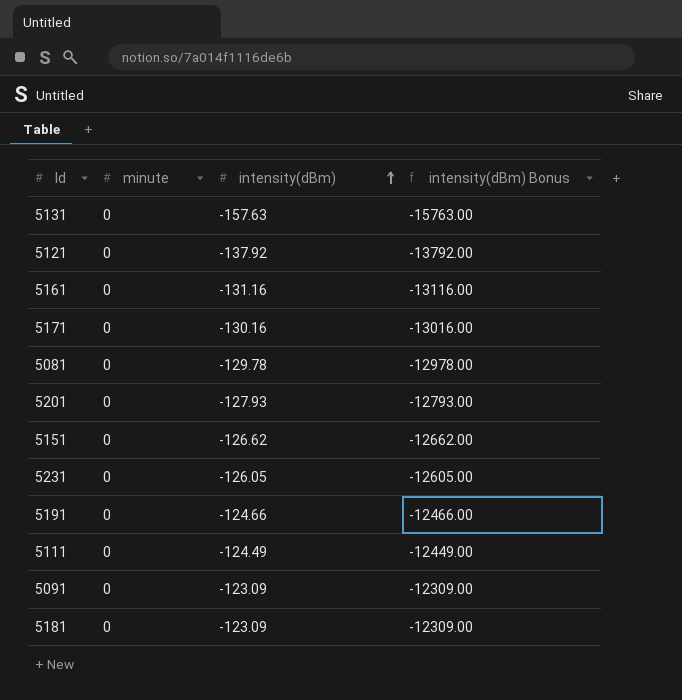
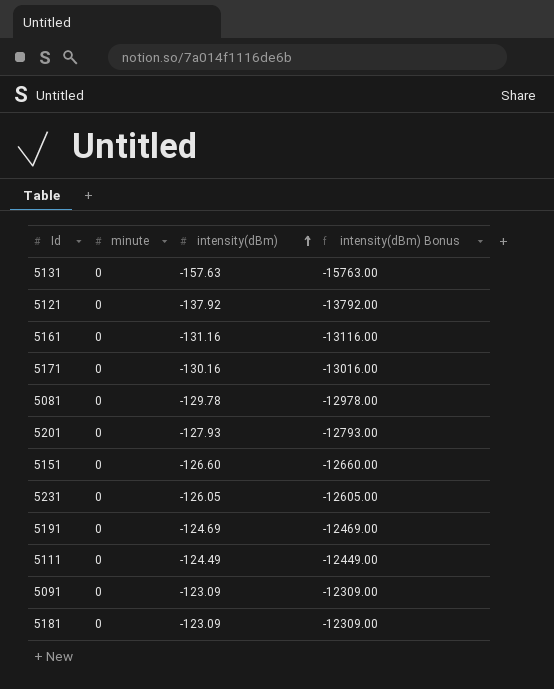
5151 | intensity(dBm): -126.62 -> -126.60
5151 | intensity(dBm) Bonus: -12662.00 -> -12660.00
5191 | intensity(dBm): -124.66 -> -124.69
5191 | intensity(dBm) Bonus: -12466.00 -> -12469.00

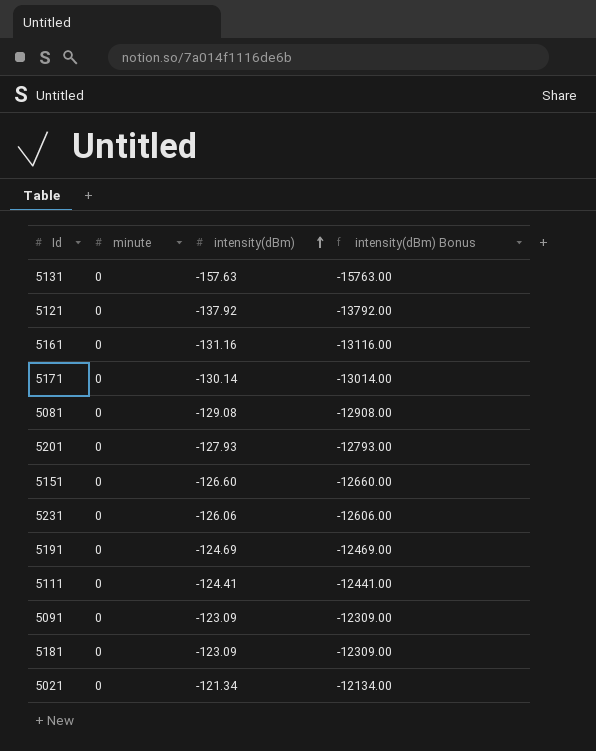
5171 | intensity(dBm): -130.16 -> -130.14
5171 | intensity(dBm) Bonus: -13016.00 -> -13014.00
5081 | intensity(dBm): -129.78 -> -129.08
5081 | intensity(dBm) Bonus: -12978.00 -> -12908.00
5231 | intensity(dBm): -126.05 -> -126.06
5231 | intensity(dBm) Bonus: -12605.00 -> -12606.00
5111 | intensity(dBm): -124.49 -> -124.41
5111 | intensity(dBm) Bonus: -12449.00 -> -12441.00
row 5021: none -> 0 | -121.34 | -12134.00

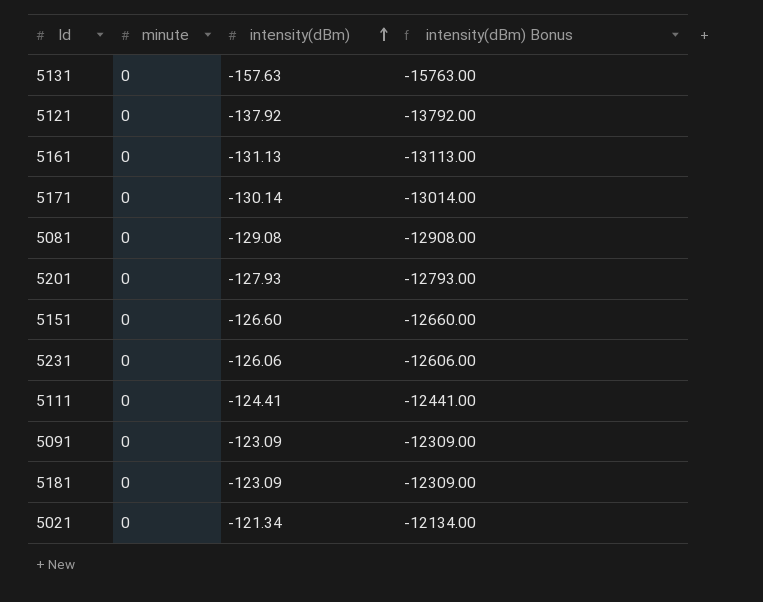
row 5191: 0 | -124.69 | -12469.00 -> none
5161 | intensity(dBm): -131.16 -> -131.13
5161 | intensity(dBm) Bonus: -13116.00 -> -13113.00

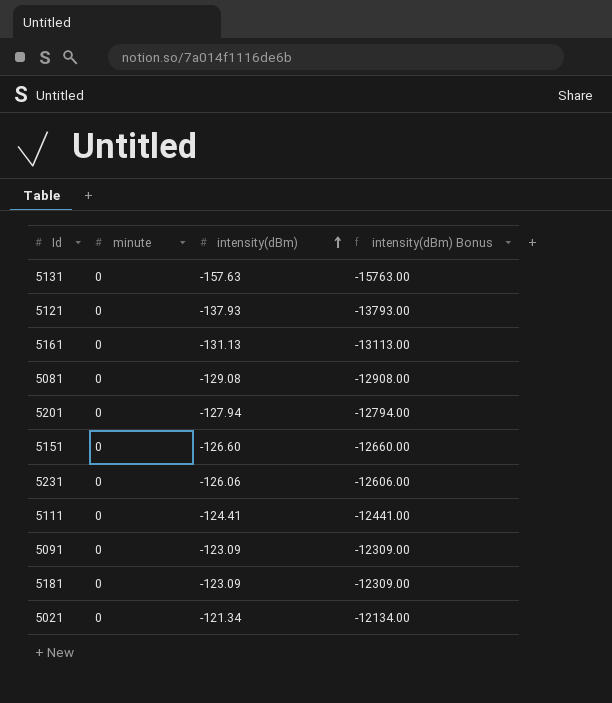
row 5171: 0 | -130.14 | -13014.00 -> none
5121 | intensity(dBm): -137.92 -> -137.93
5121 | intensity(dBm) Bonus: -13792.00 -> -13793.00
5201 | intensity(dBm): -127.93 -> -127.94
5201 | intensity(dBm) Bonus: -12793.00 -> -12794.00

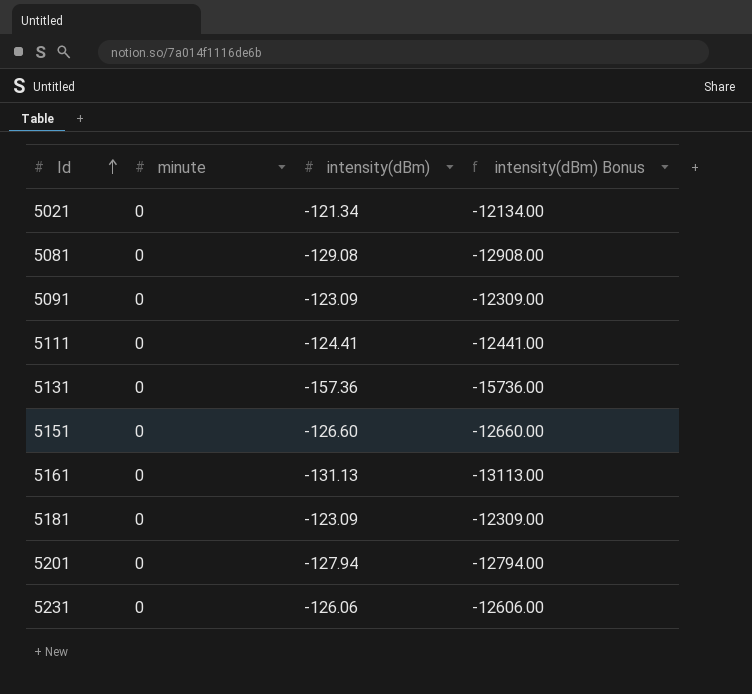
row order: intensity(dBm) ascending -> Id ascending
row 5121: 0 | -137.93 | -13793.00 -> none
5131 | intensity(dBm): -157.63 -> -157.36
5131 | intensity(dBm) Bonus: -15763.00 -> -15736.00

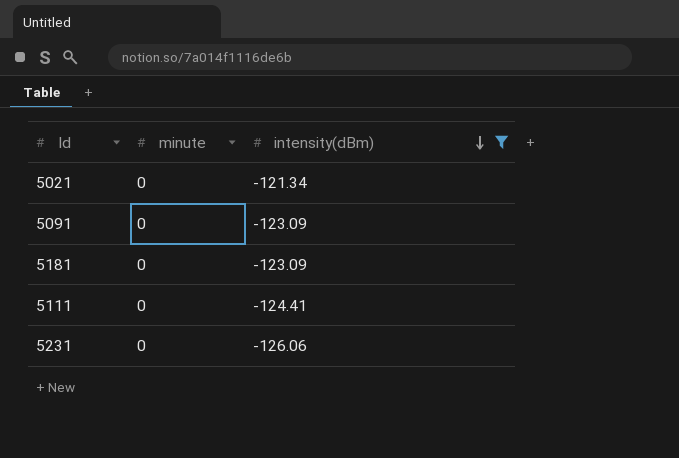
filter: none -> intensity(dBm) >= -126.06
row order: Id ascending -> intensity(dBm) descending
column intensity(dBm) Bonus | formula: [intensity(dBm)] * 100 -> none

